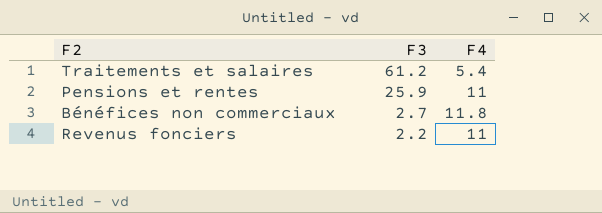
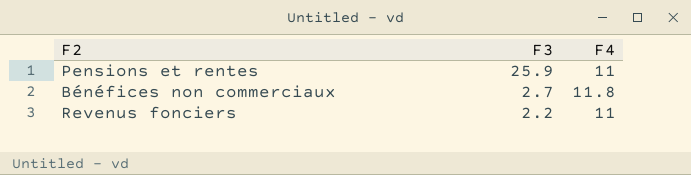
row Traitements et salaires: 61.2 | 5.4 -> none

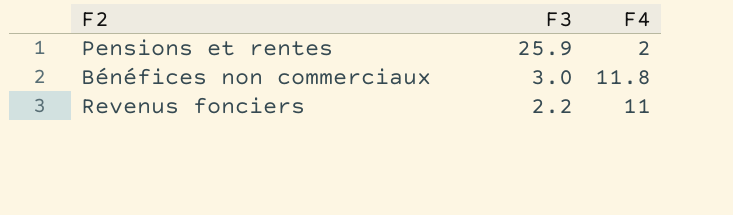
Pensions et rentes | F4: 11 -> 2
Bénéfices non commerciaux | F3: 2.7 -> 3.0

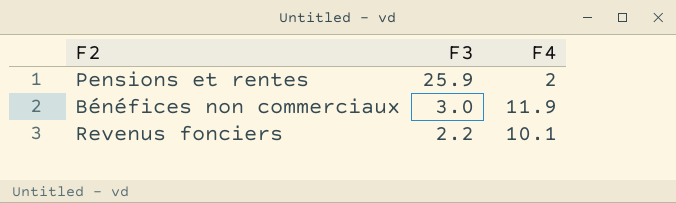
Bénéfices non commerciaux | F4: 11.8 -> 11.9
Revenus fonciers | F4: 11 -> 10.1

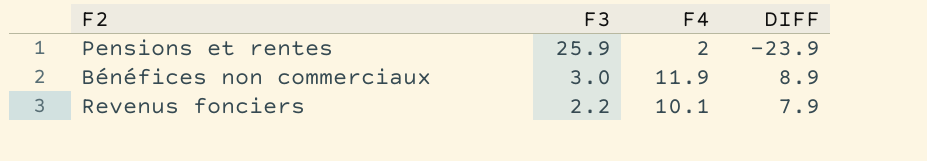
column DIFF | formula: none -> [F4] - [F3]

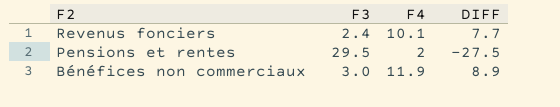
row order: F3 descending -> F2 descending
Revenus fonciers | F3: 2.2 -> 2.4
Revenus fonciers | DIFF: 7.9 -> 7.7
Pensions et rentes | F3: 25.9 -> 29.5
Pensions et rentes | DIFF: -23.9 -> -27.5

